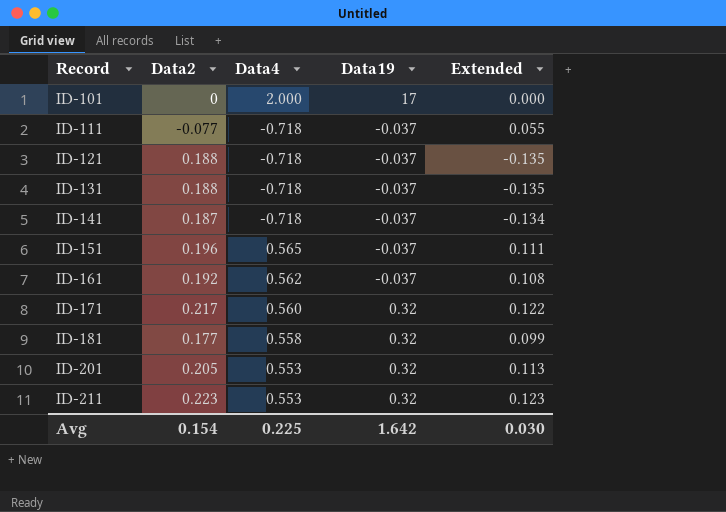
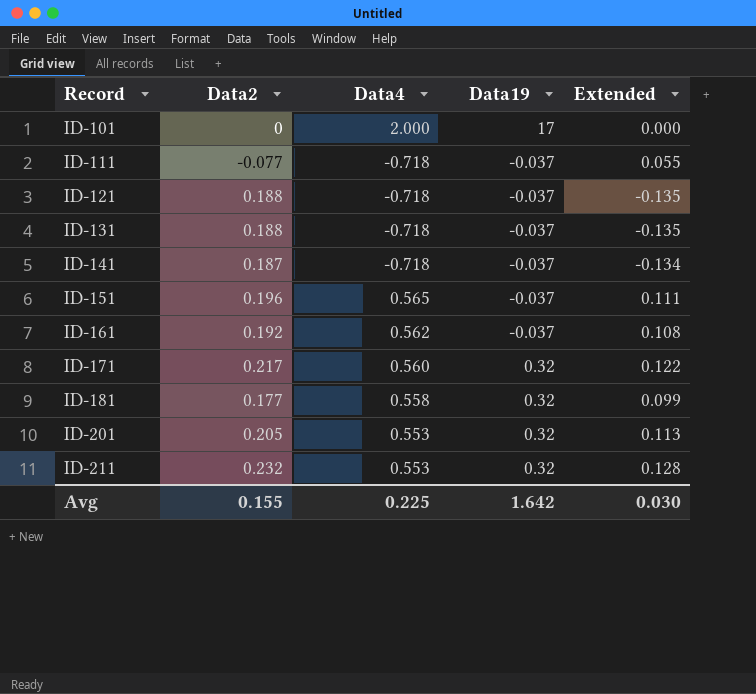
ID-211 | Data2: 0.223 -> 0.232
ID-211 | Extended: 0.123 -> 0.128
Avg | Data2: 0.154 -> 0.155

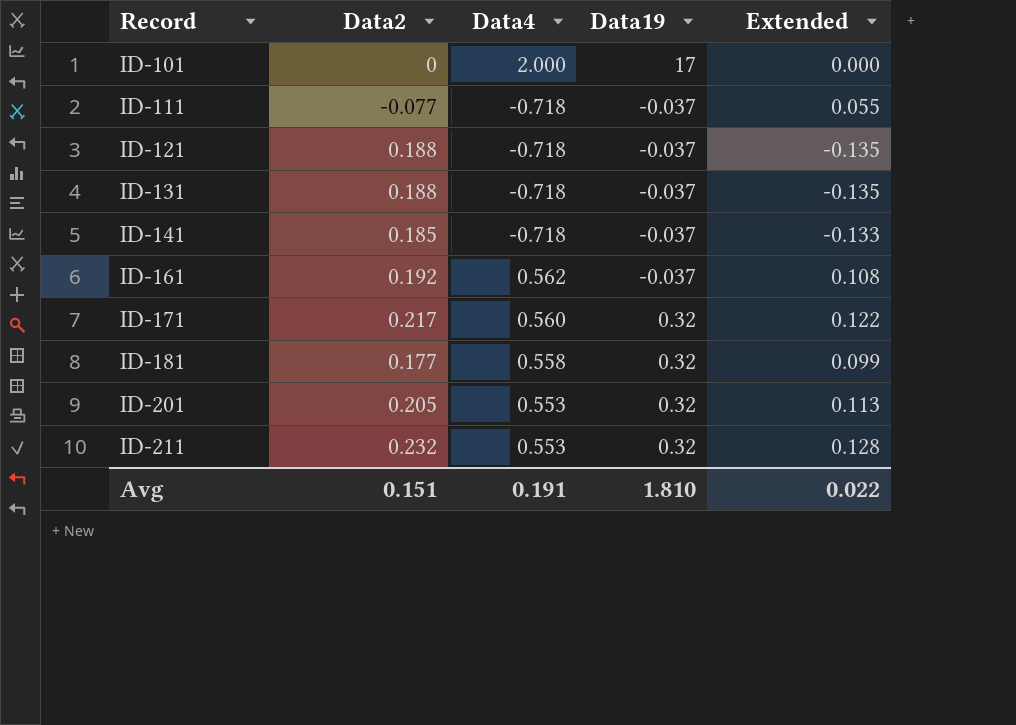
row ID-151: 0.196 | 0.565 | -0.037 | 0.111 -> none
ID-141 | Data2: 0.187 -> 0.185
ID-141 | Extended: -0.134 -> -0.133
Avg | Data2: 0.155 -> 0.151
Avg | Data4: 0.225 -> 0.191
Avg | Data19: 1.642 -> 1.810
Avg | Extended: 0.030 -> 0.022

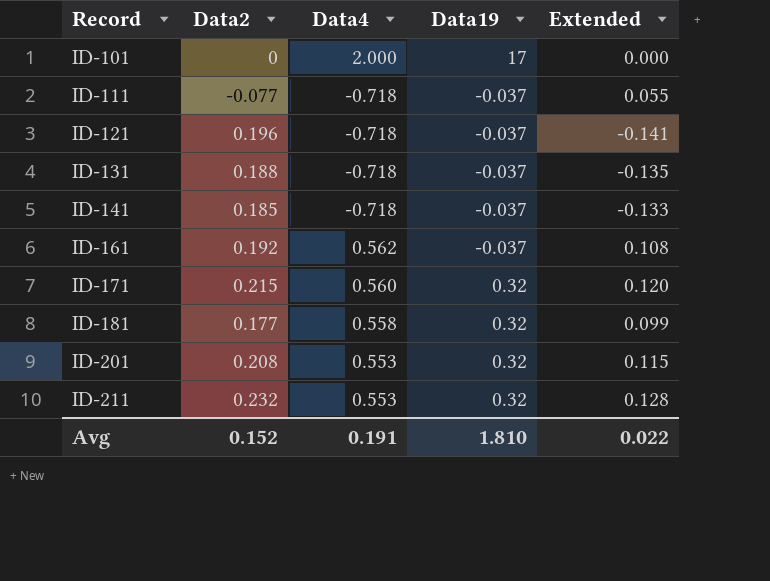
ID-121 | Data2: 0.188 -> 0.196
ID-121 | Extended: -0.135 -> -0.141
ID-171 | Data2: 0.217 -> 0.215
ID-171 | Extended: 0.122 -> 0.120
ID-201 | Data2: 0.205 -> 0.208
ID-201 | Extended: 0.113 -> 0.115
Avg | Data2: 0.151 -> 0.152

